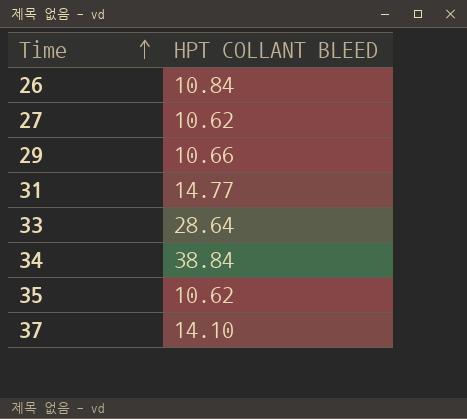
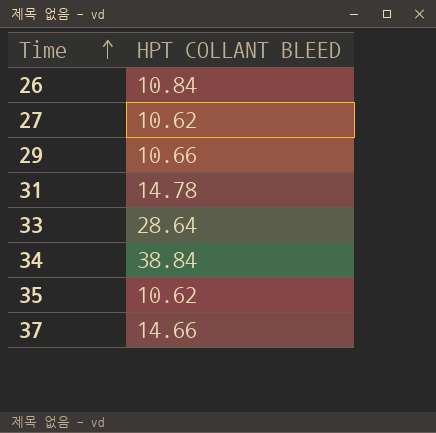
31 | HPT COLLANT BLEED: 14.77 -> 14.78
37 | HPT COLLANT BLEED: 14.10 -> 14.66

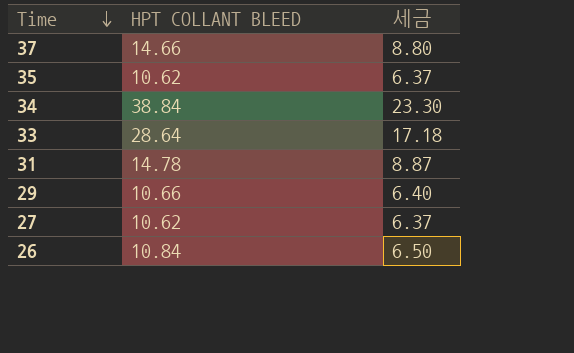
row order: Time ascending -> Time descending
column 세금 | formula: none -> [HPT COLLANT BLEED] * 0.6

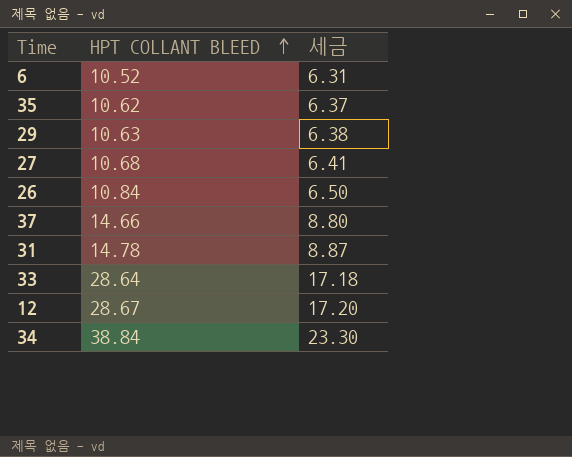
row order: Time descending -> HPT COLLANT BLEED ascending
row 6: none -> 10.52 | 6.31
29 | HPT COLLANT BLEED: 10.66 -> 10.63
29 | 세금: 6.40 -> 6.38
27 | HPT COLLANT BLEED: 10.62 -> 10.68
27 | 세금: 6.37 -> 6.41
row 12: none -> 28.67 | 17.20

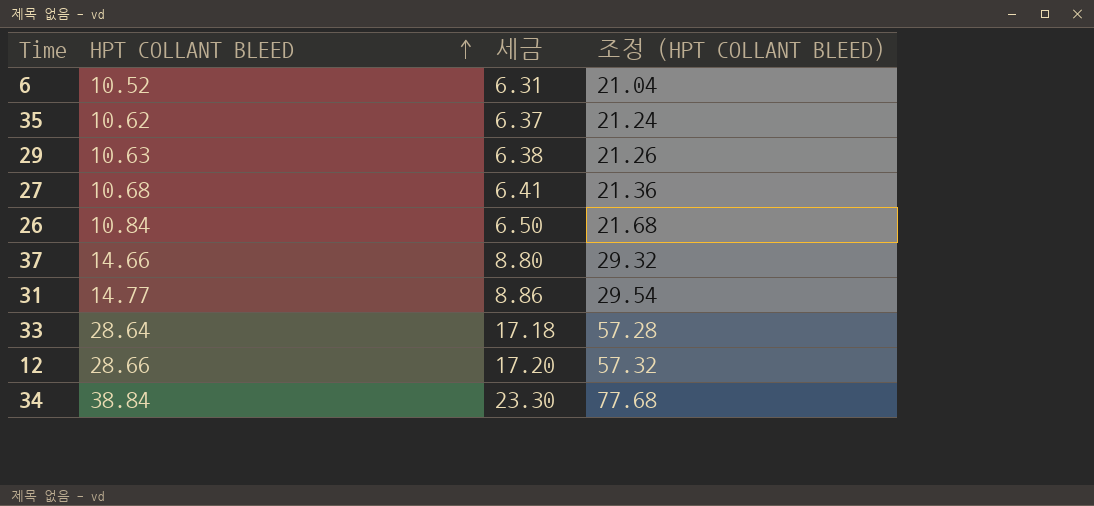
column 조정 (HPT COLLANT BLEED) | formula: none -> [HPT COLLANT BLEED] * 2
31 | HPT COLLANT BLEED: 14.78 -> 14.77
31 | 세금: 8.87 -> 8.86
12 | HPT COLLANT BLEED: 28.67 -> 28.66

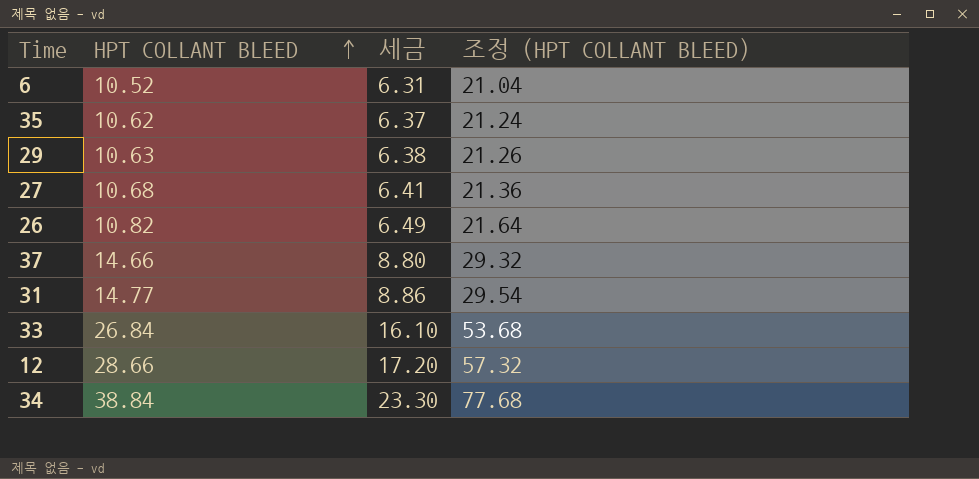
26 | HPT COLLANT BLEED: 10.84 -> 10.82
26 | 세금: 6.50 -> 6.49
26 | 조정 (HPT COLLANT BLEED): 21.68 -> 21.64
33 | HPT COLLANT BLEED: 28.64 -> 26.84
33 | 세금: 17.18 -> 16.10
33 | 조정 (HPT COLLANT BLEED): 57.28 -> 53.68

